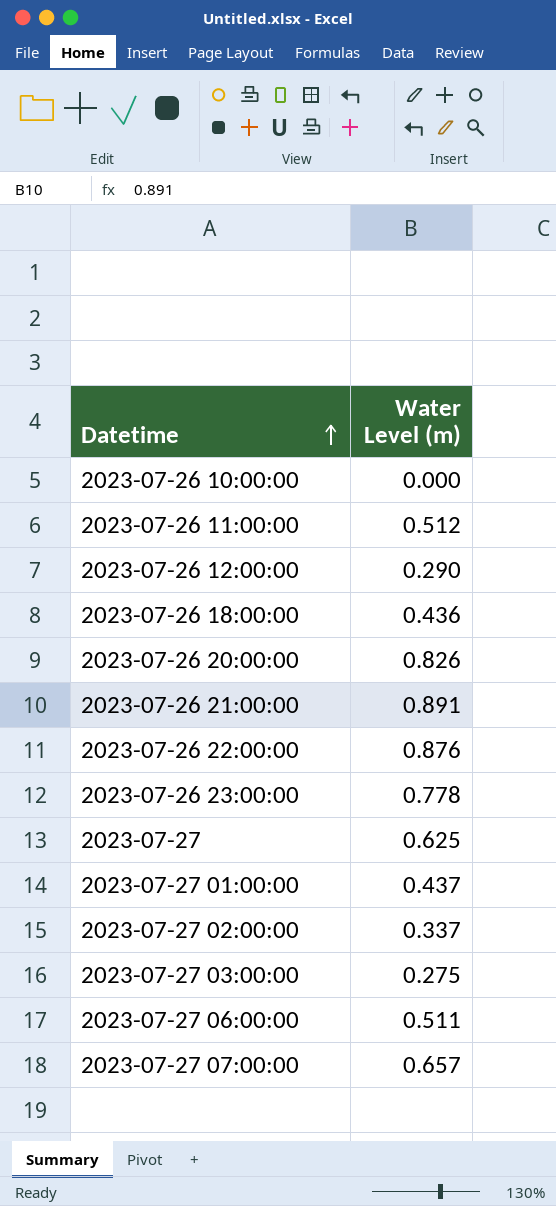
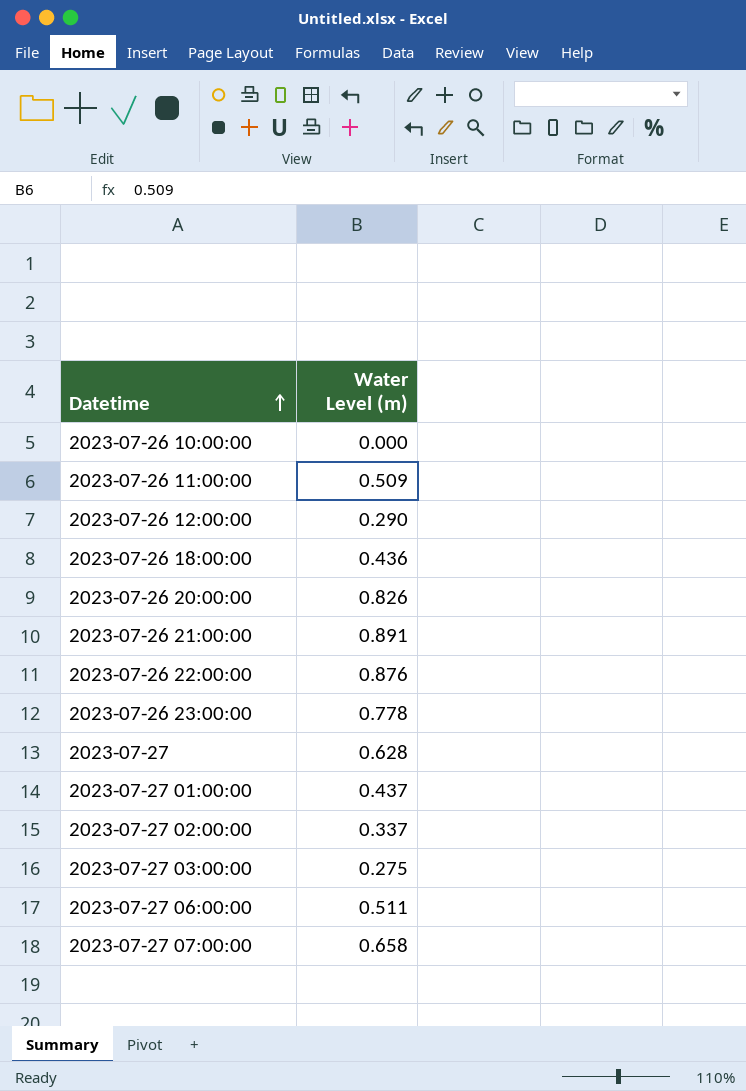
2023-07-26 11:00:00 | Water Level (m): 0.512 -> 0.509
2023-07-27 | Water Level (m): 0.625 -> 0.628
2023-07-27 07:00:00 | Water Level (m): 0.657 -> 0.658

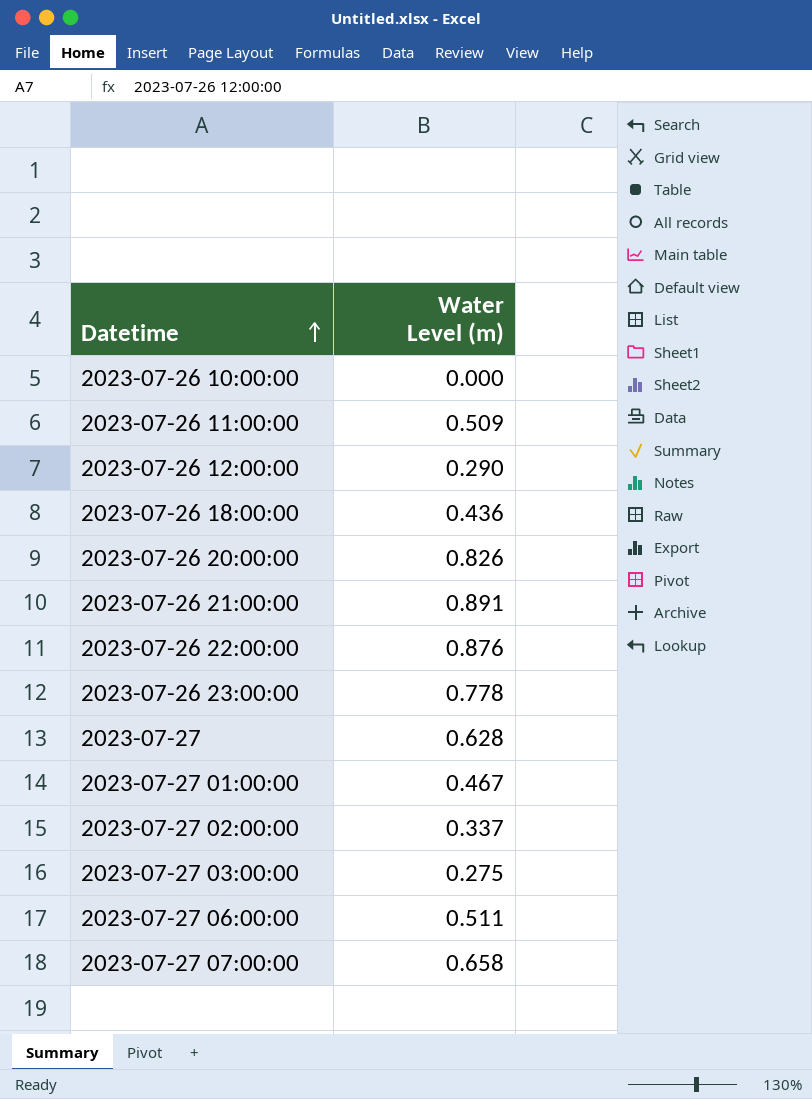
2023-07-27 01:00:00 | Water Level (m): 0.437 -> 0.467

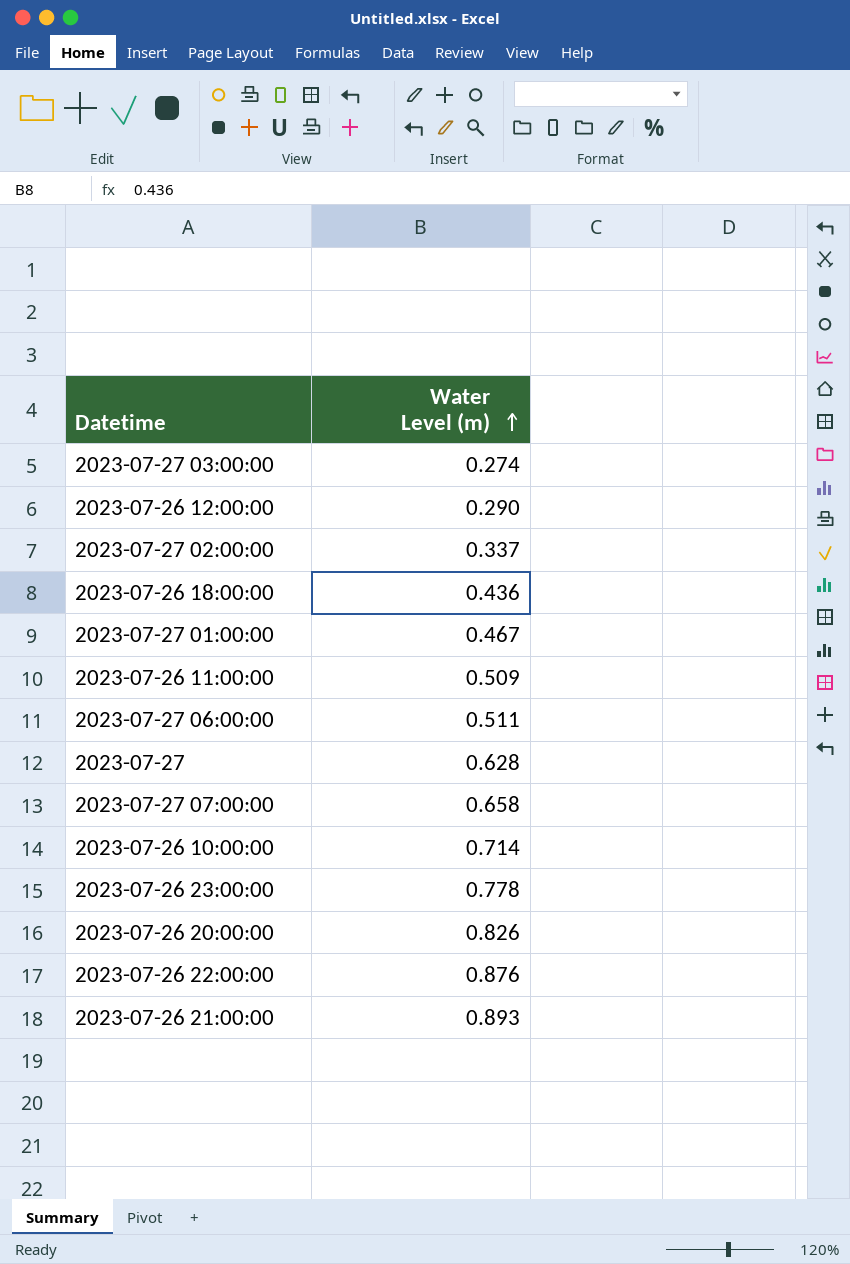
row order: Datetime ascending -> Water Level (m) ascending
2023-07-27 03:00:00 | Water Level (m): 0.275 -> 0.274
2023-07-26 10:00:00 | Water Level (m): 0.000 -> 0.714
2023-07-26 21:00:00 | Water Level (m): 0.891 -> 0.893

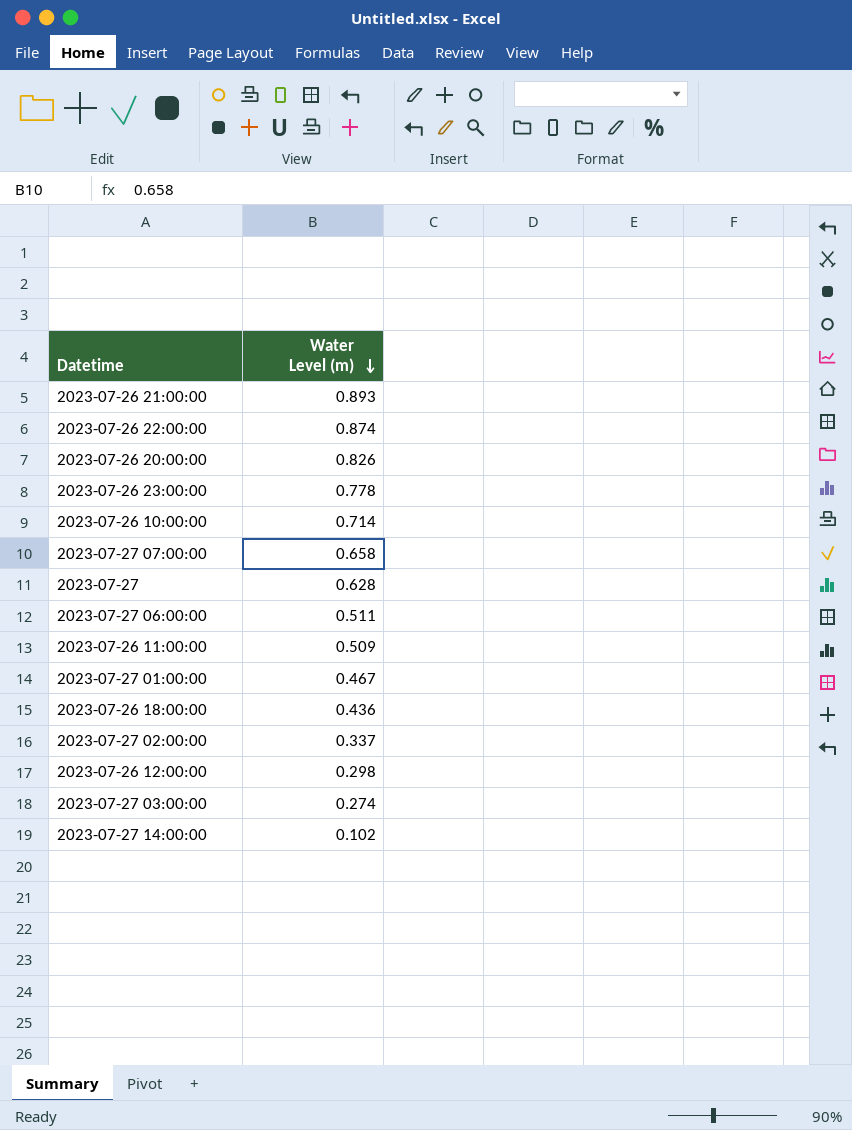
row order: Water Level (m) ascending -> Water Level (m) descending
2023-07-26 22:00:00 | Water Level (m): 0.876 -> 0.874
2023-07-26 12:00:00 | Water Level (m): 0.290 -> 0.298
row 2023-07-27 14:00:00: none -> 0.102

